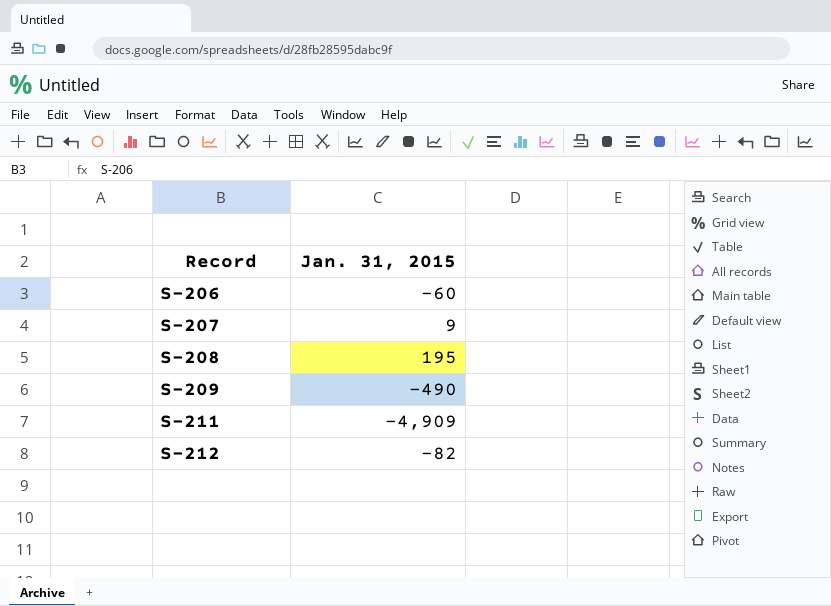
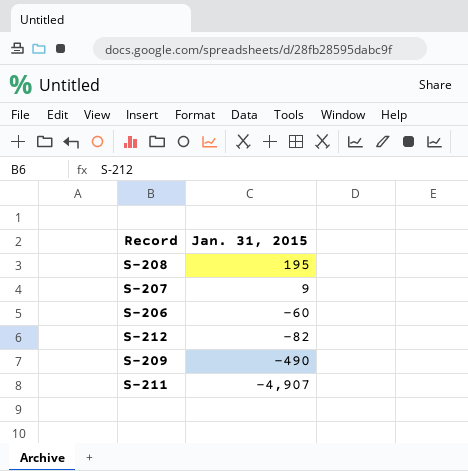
row order: Record ascending -> Jan. 31, 2015 descending
S-211 | Jan. 31, 2015: -4,909 -> -4,907

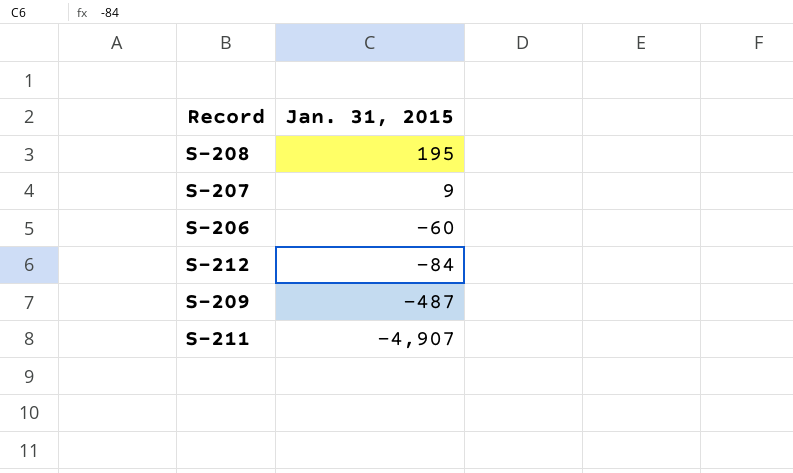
S-212 | Jan. 31, 2015: -82 -> -84
S-209 | Jan. 31, 2015: -490 -> -487

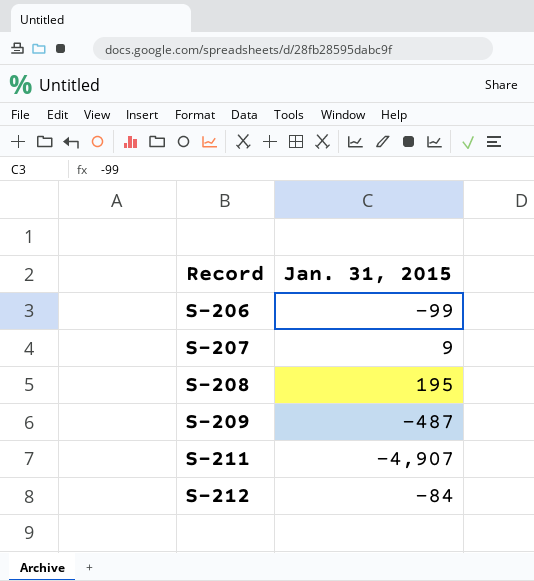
row order: Jan. 31, 2015 descending -> Record ascending
S-206 | Jan. 31, 2015: -60 -> -99

